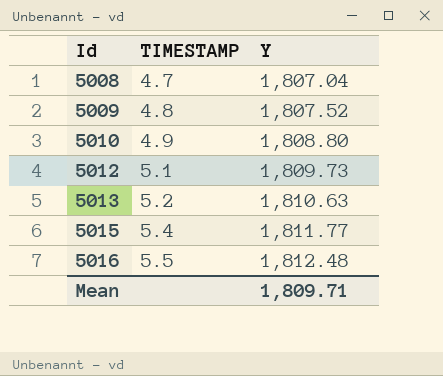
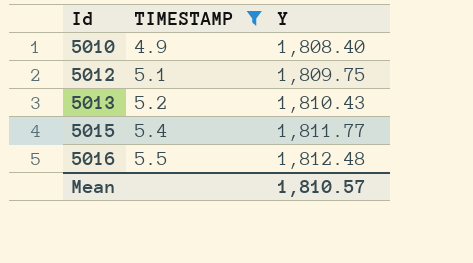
filter: none -> TIMESTAMP >= 4.9
5010 | Y: 1,808.80 -> 1,808.40
5012 | Y: 1,809.73 -> 1,809.75
5013 | Y: 1,810.63 -> 1,810.43
Mean | Y: 1,809.71 -> 1,810.57

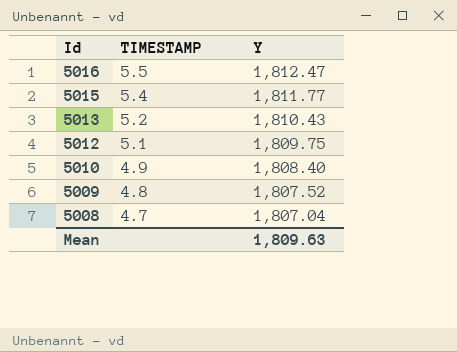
filter: TIMESTAMP >= 4.9 -> none
row order: Id ascending -> Id descending
5016 | Y: 1,812.48 -> 1,812.47
Mean | Y: 1,810.57 -> 1,809.63

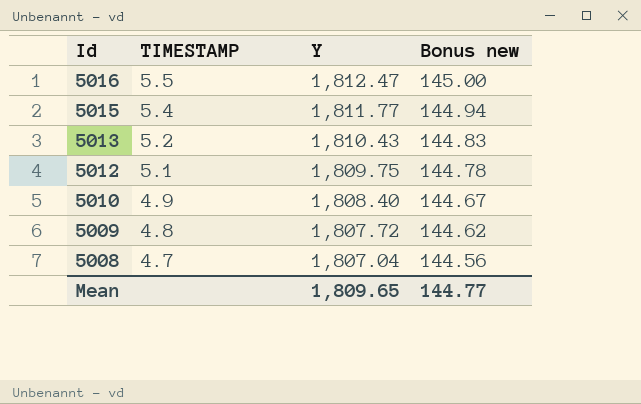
column Bonus new | formula: none -> [Y] * 0.08
5009 | Y: 1,807.52 -> 1,807.72
Mean | Y: 1,809.63 -> 1,809.65

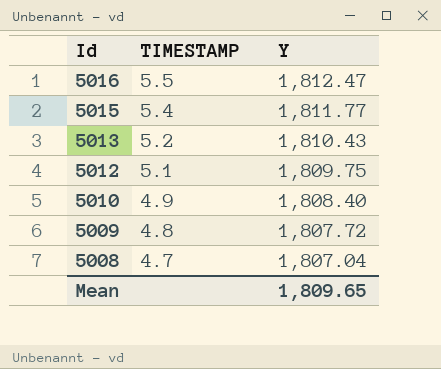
column Bonus new | formula: [Y] * 0.08 -> none

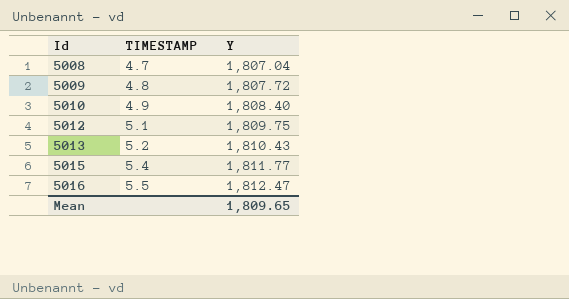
row order: Id descending -> Id ascending

